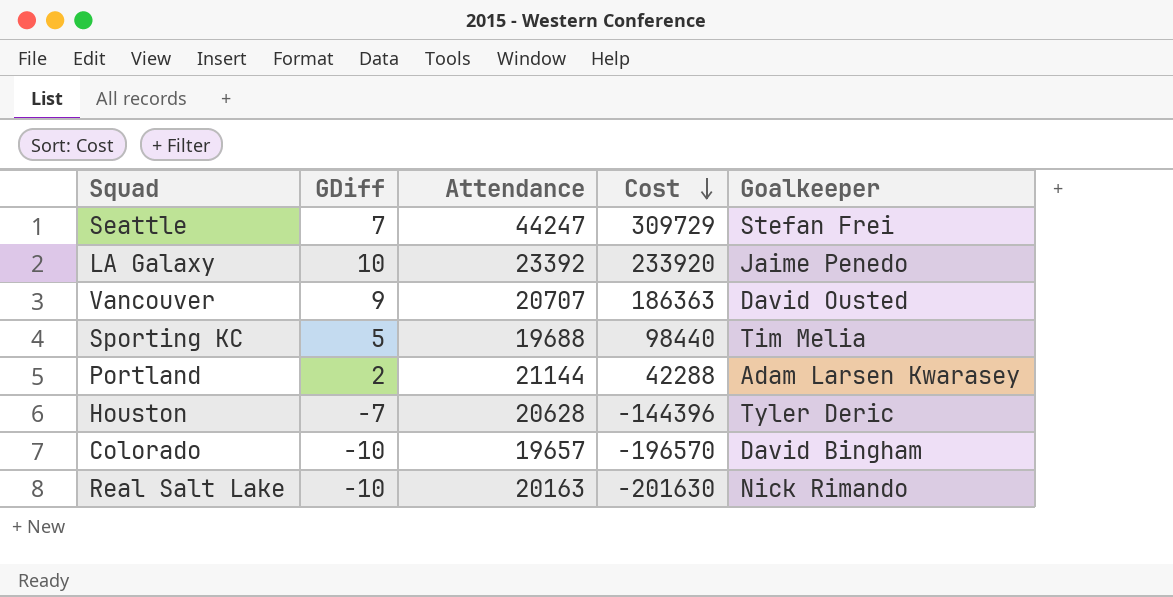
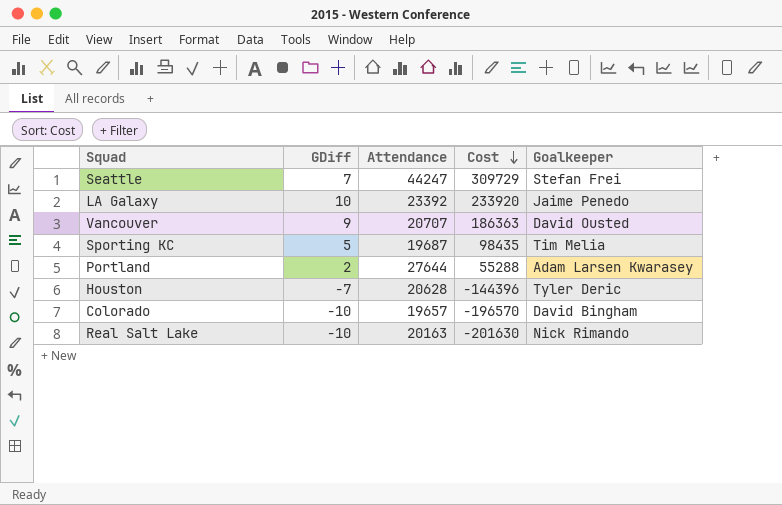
Sporting KC | Attendance: 19688 -> 19687
Sporting KC | Cost: 98440 -> 98435
Portland | Attendance: 21144 -> 27644
Portland | Cost: 42288 -> 55288

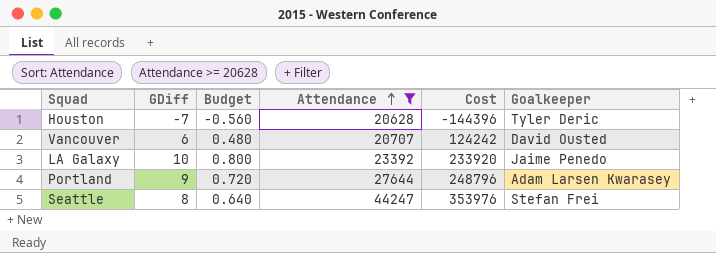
filter: none -> Attendance >= 20628
row order: Cost descending -> Attendance ascending
column Budget | formula: none -> [GDiff] * 0.08
Vancouver | GDiff: 9 -> 6
Vancouver | Cost: 186363 -> 124242
Portland | GDiff: 2 -> 9
Portland | Cost: 55288 -> 248796
Seattle | GDiff: 7 -> 8
Seattle | Cost: 309729 -> 353976

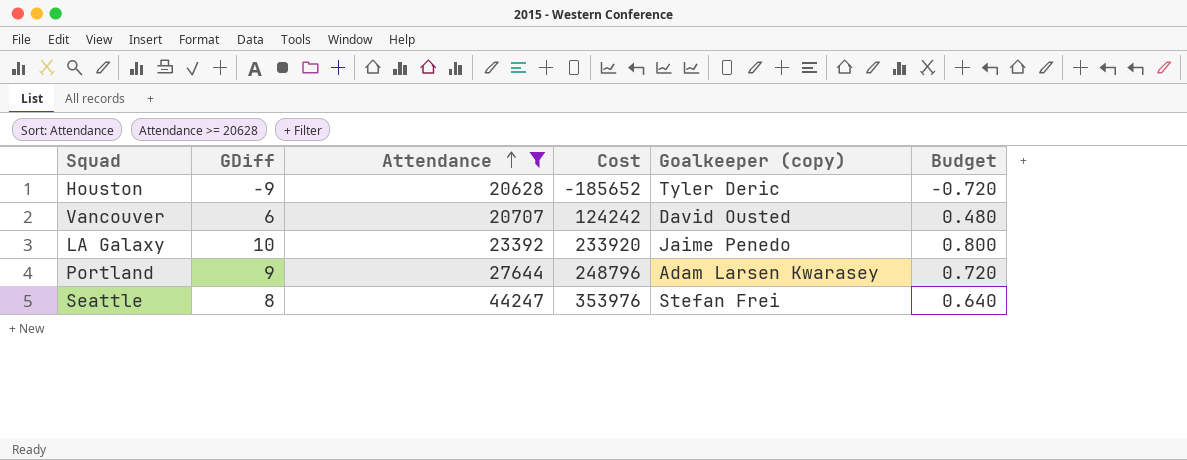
column name: Goalkeeper -> Goalkeeper (copy)
column Budget | position: 3 -> 6
Houston | GDiff: -7 -> -9
Houston | Cost: -144396 -> -185652
Houston | Budget: -0.560 -> -0.720

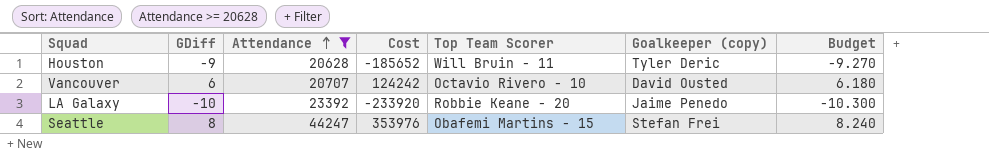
column Top Team Scorer | position: none -> 5
column Budget | formula: [GDiff] * 0.08 -> [GDiff] * 1.03
row Portland: 9 | 27644 | 248796 | Adam Larsen Kwarasey | 0.720 -> none
LA Galaxy | GDiff: 10 -> -10
LA Galaxy | Cost: 233920 -> -233920

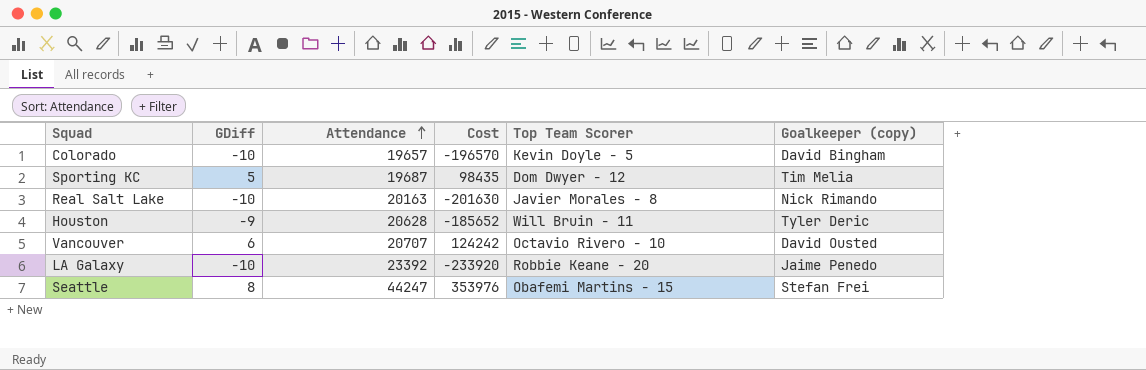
filter: Attendance >= 20628 -> none
column Budget | formula: [GDiff] * 1.03 -> none

